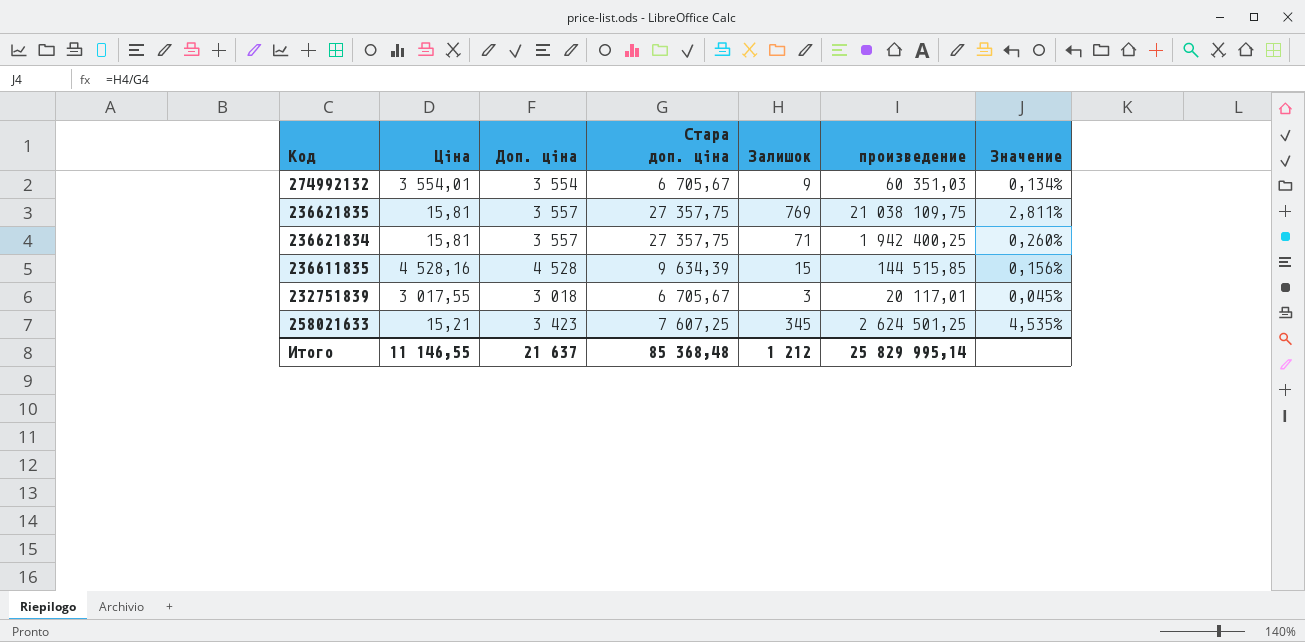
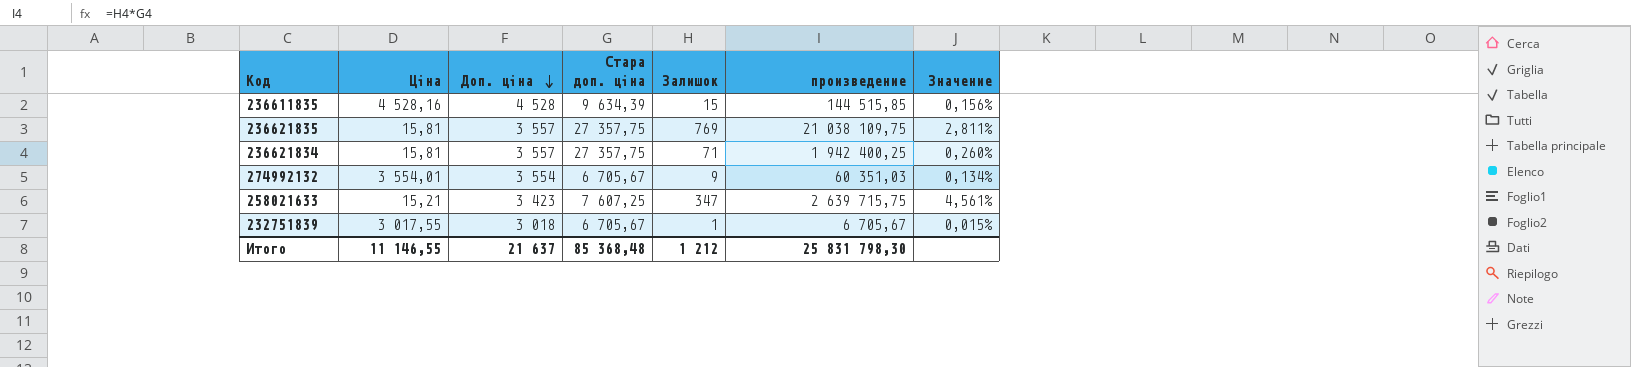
row order: none -> Доп. ціна descending
258021633 | Залишок: 345 -> 347
258021633 | произведение: 2 624 501,25 -> 2 639 715,75
258021633 | Значение: 4,535% -> 4,561%
232751839 | Залишок: 3 -> 1
232751839 | произведение: 20 117,01 -> 6 705,67
232751839 | Значение: 0,045% -> 0,015%
Итого | произведение: 25 829 995,14 -> 25 831 798,30

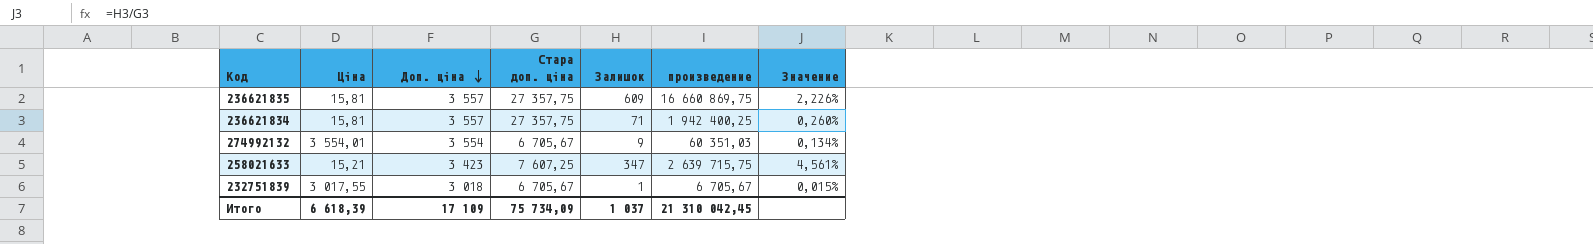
row 236611835: 4 528,16 | 4 528 | 9 634,39 | 15 | 144 515,85 | 0,156% -> none
236621835 | Залишок: 769 -> 609
236621835 | произведение: 21 038 109,75 -> 16 660 869,75
236621835 | Значение: 2,811% -> 2,226%
Итого | Ціна: 11 146,55 -> 6 618,39
Итого | Доп. ціна: 21 637 -> 17 109
Итого | Стара доп. ціна: 85 368,48 -> 75 734,09
Итого | Залишок: 1 212 -> 1 037
Итого | произведение: 25 831 798,30 -> 21 310 042,45

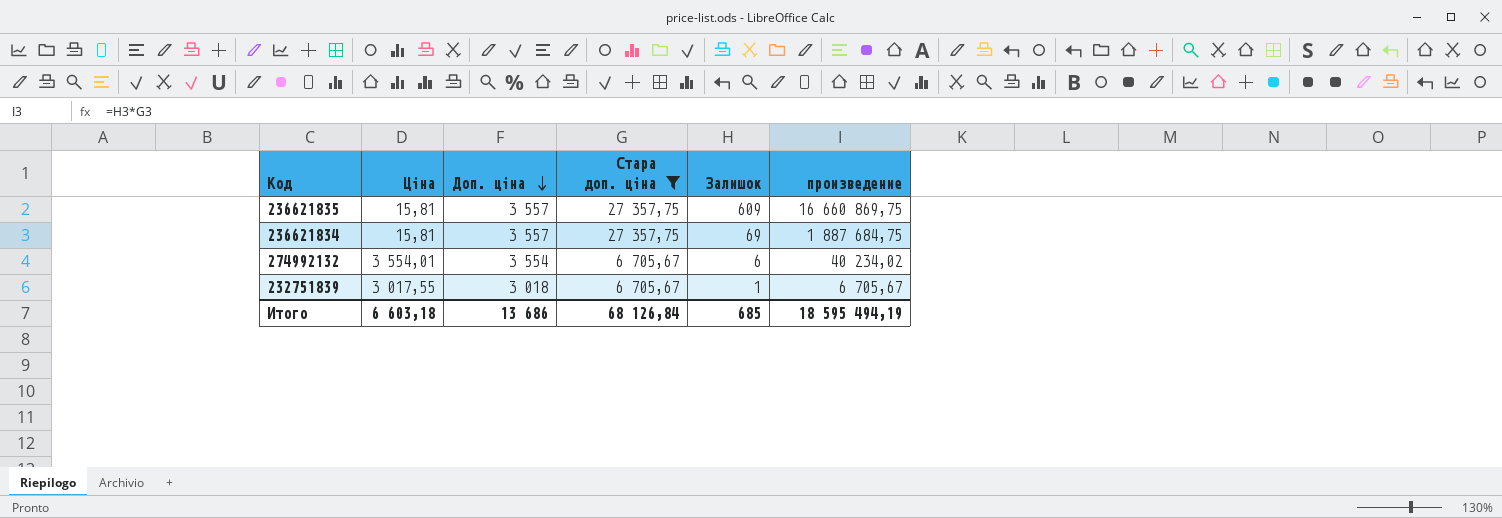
filter: none -> Стара доп. ціна != 7 607,25
column Значение | formula: [Залишок] / [Стара доп. ціна] -> none
236621834 | Залишок: 71 -> 69
236621834 | произведение: 1 942 400,25 -> 1 887 684,75
274992132 | Залишок: 9 -> 6
274992132 | произведение: 60 351,03 -> 40 234,02
Итого | Ціна: 6 618,39 -> 6 603,18
Итого | Доп. ціна: 17 109 -> 13 686
Итого | Стара доп. ціна: 75 734,09 -> 68 126,84
Итого | Залишок: 1 037 -> 685
Итого | произведение: 21 310 042,45 -> 18 595 494,19

